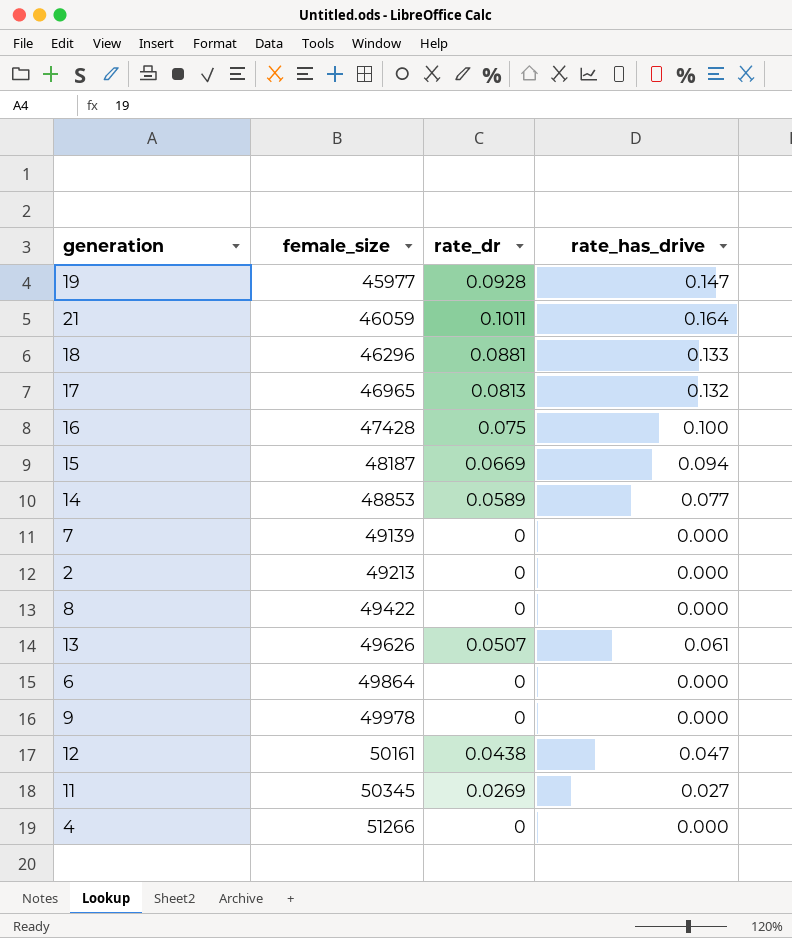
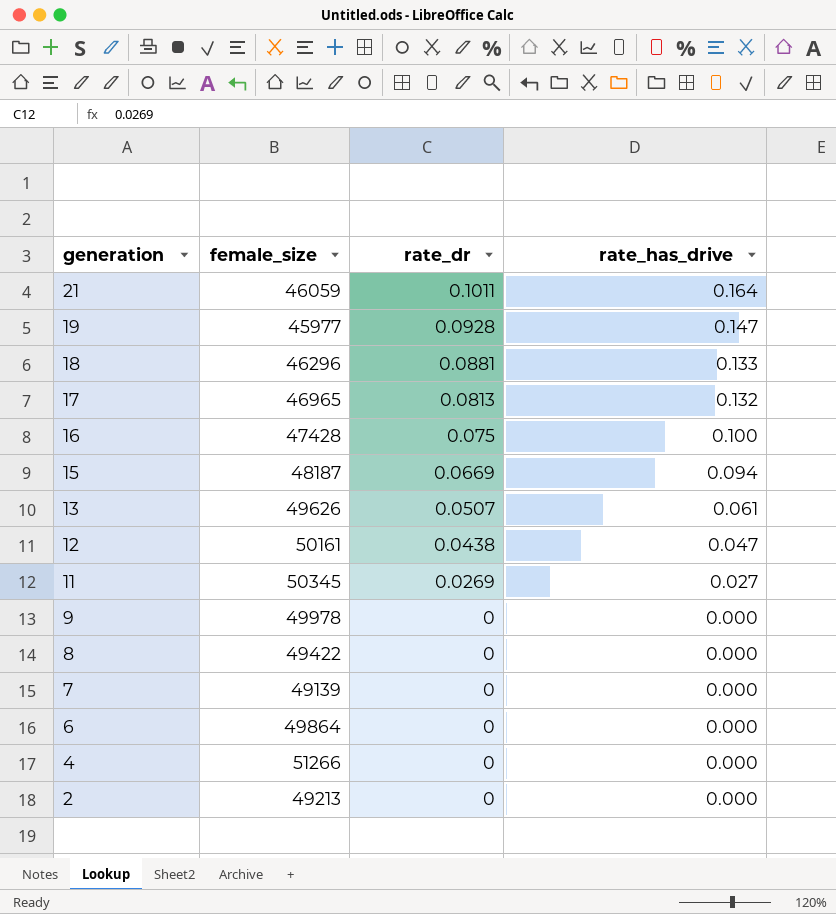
row order: female_size ascending -> generation descending
row 14: 48853 | 0.0589 | 0.077 -> none

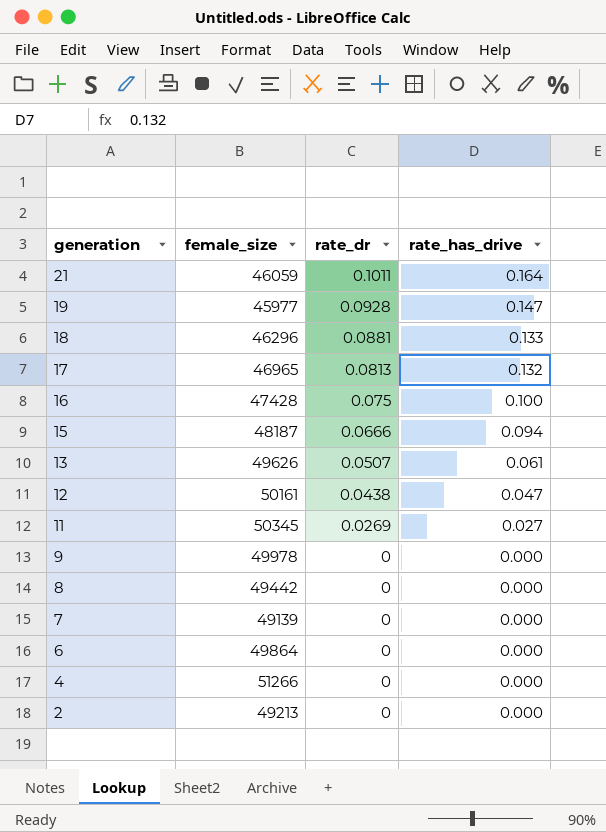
15 | rate_dr: 0.0669 -> 0.0666
8 | female_size: 49422 -> 49442

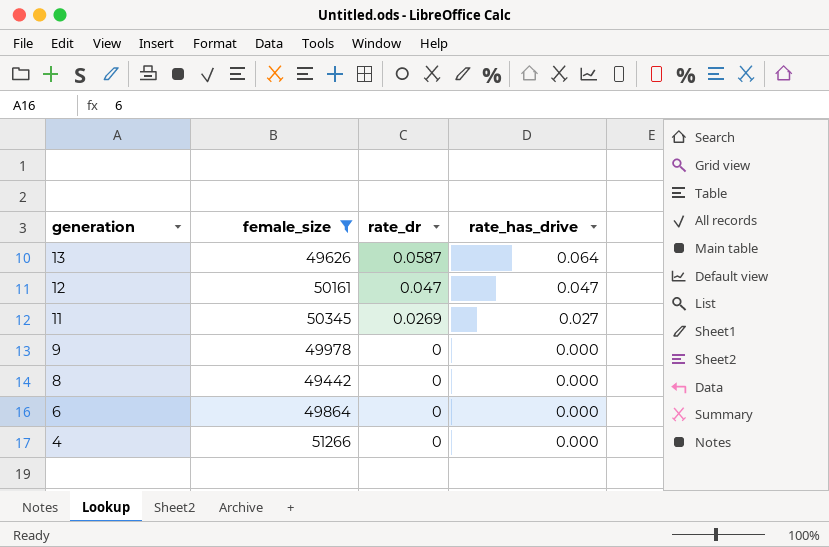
filter: none -> female_size >= 49442
13 | rate_dr: 0.0507 -> 0.0587
13 | rate_has_drive: 0.061 -> 0.064
12 | rate_dr: 0.0438 -> 0.047

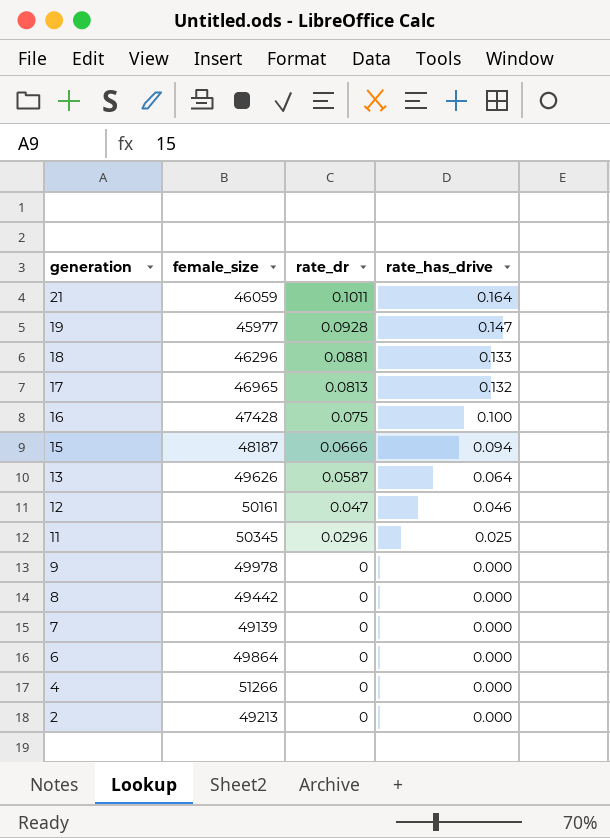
filter: female_size >= 49442 -> none
12 | rate_has_drive: 0.047 -> 0.046
11 | rate_dr: 0.0269 -> 0.0296
11 | rate_has_drive: 0.027 -> 0.025

